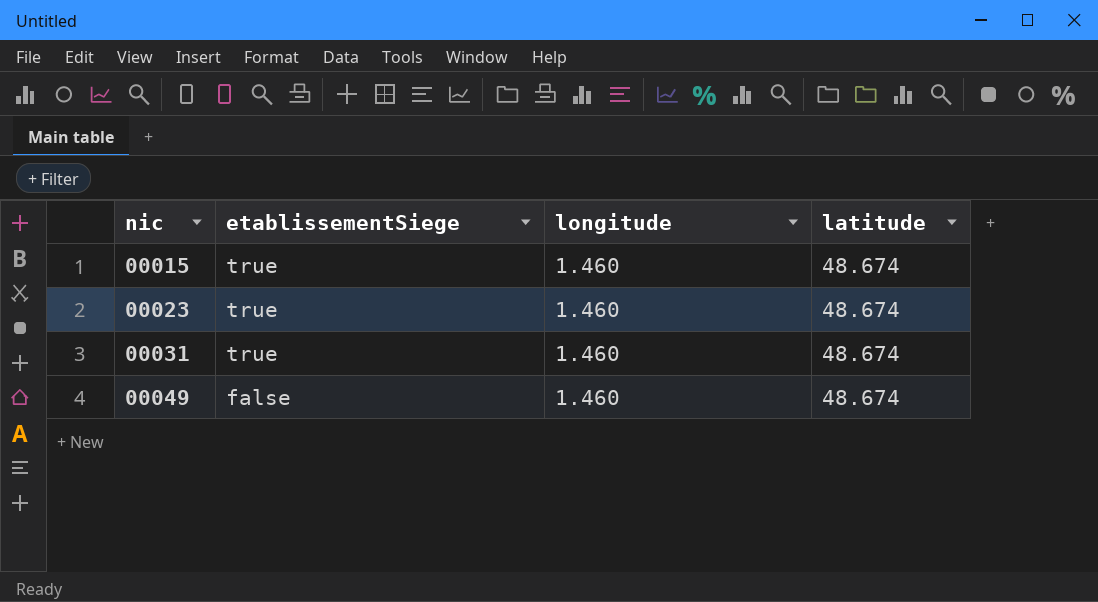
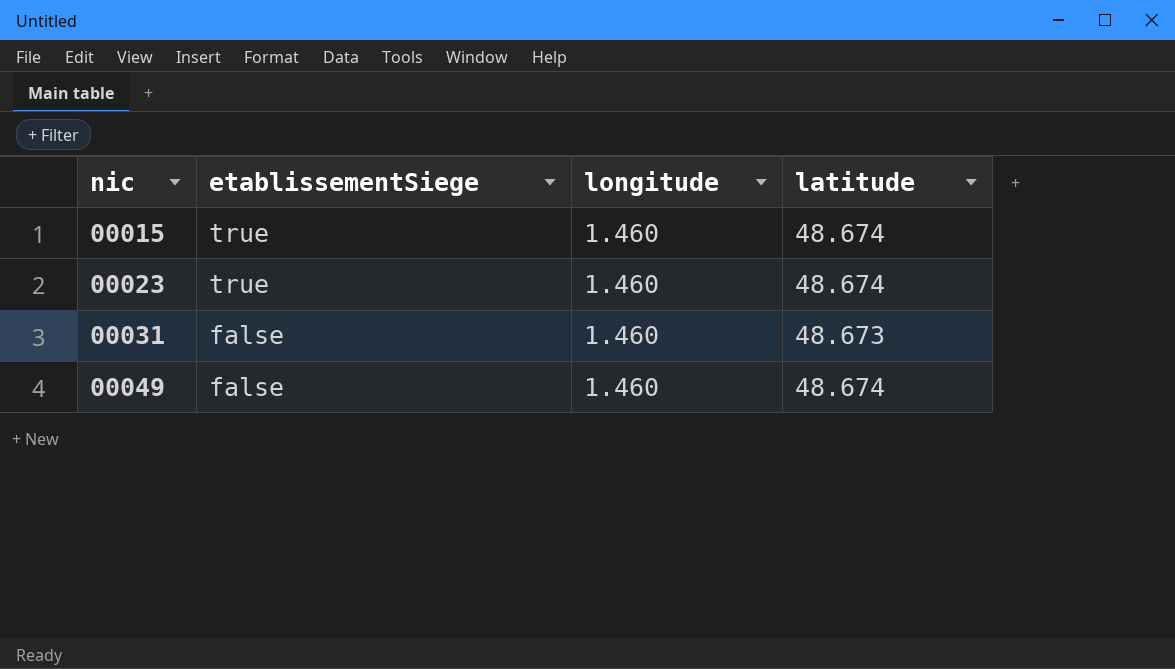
00031 | etablissementSiege: true -> false
00031 | latitude: 48.674 -> 48.673

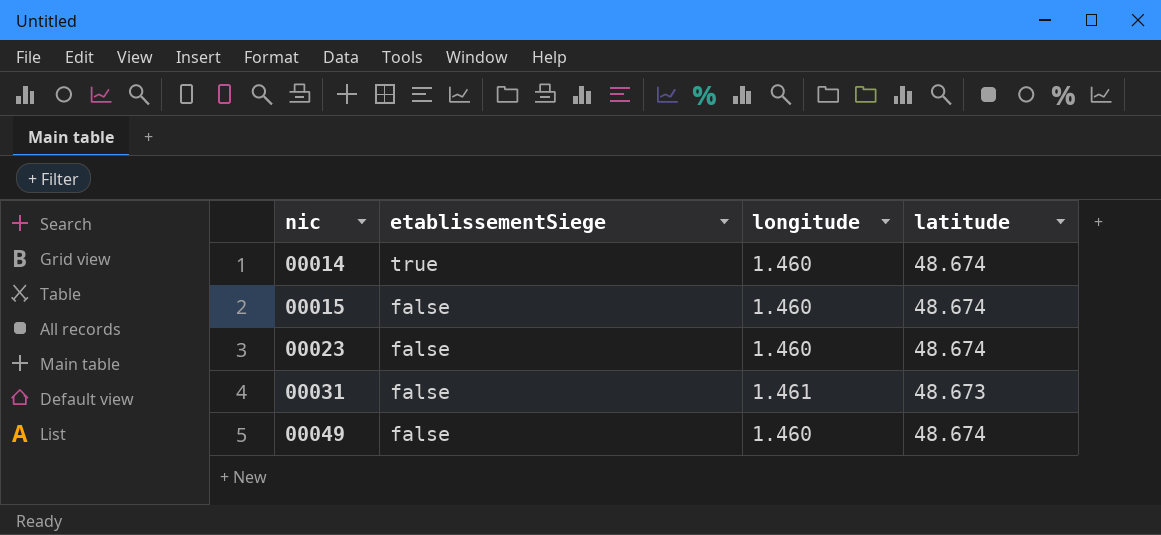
row 00014: none -> true | 1.460 | 48.674
00015 | etablissementSiege: true -> false
00023 | etablissementSiege: true -> false
00031 | longitude: 1.460 -> 1.461

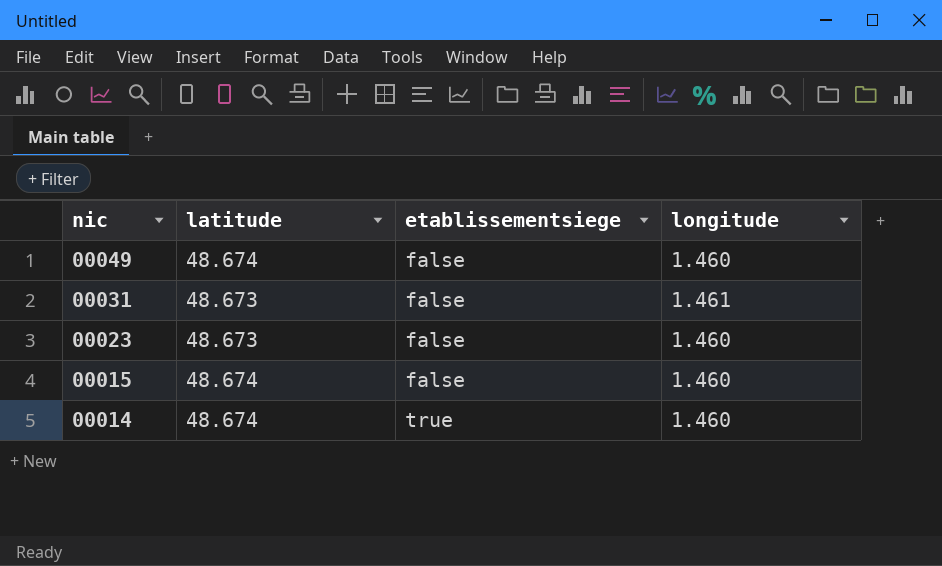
row order: nic ascending -> nic descending
column latitude | position: 4 -> 2
column name: etablissementSiege -> etablissementsiege
00023 | latitude: 48.674 -> 48.673

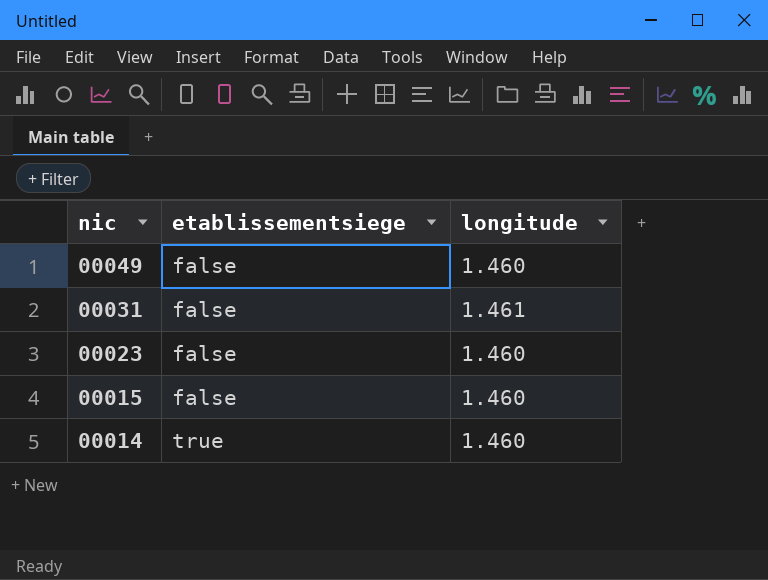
column latitude | position: 2 -> none

